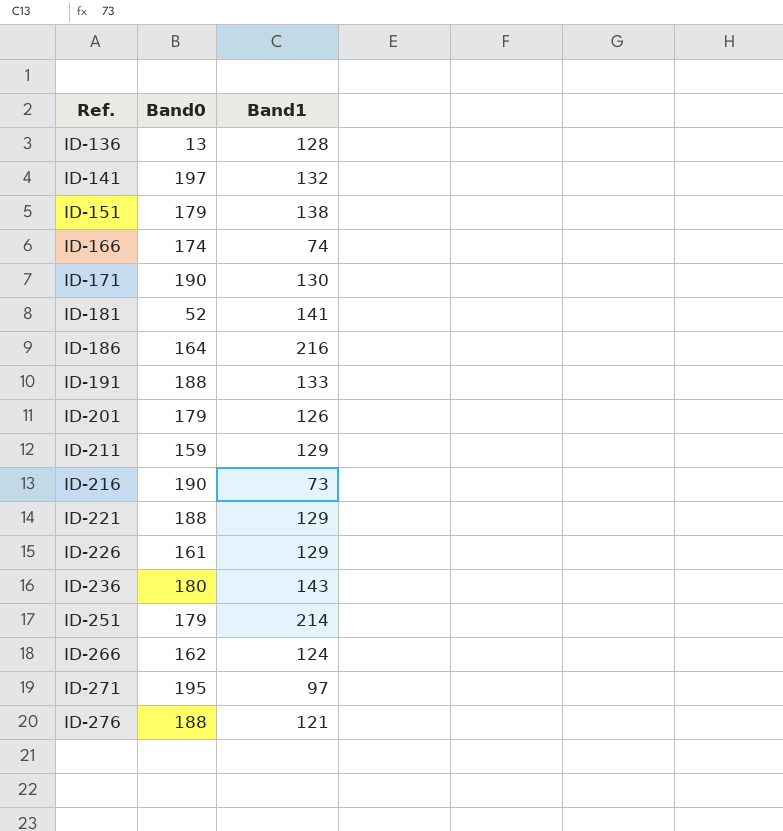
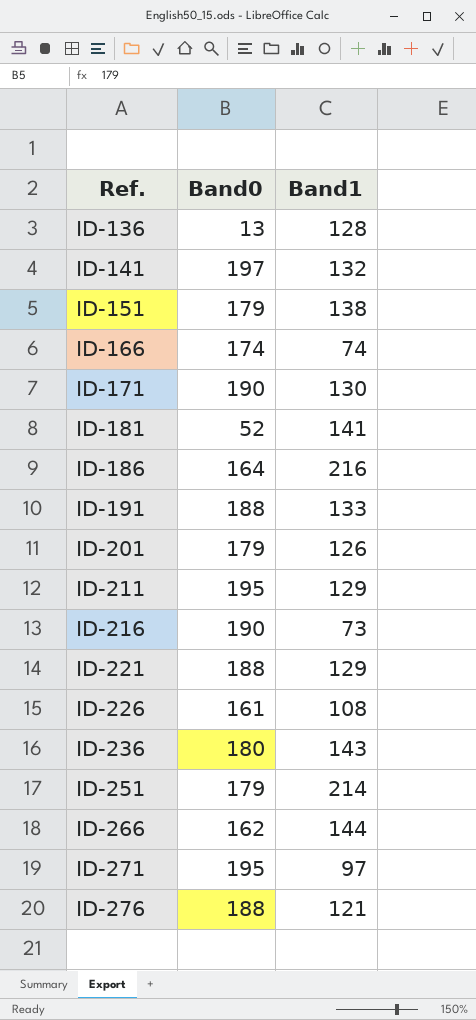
ID-211 | Band0: 159 -> 195
ID-226 | Band1: 129 -> 108
ID-266 | Band1: 124 -> 144

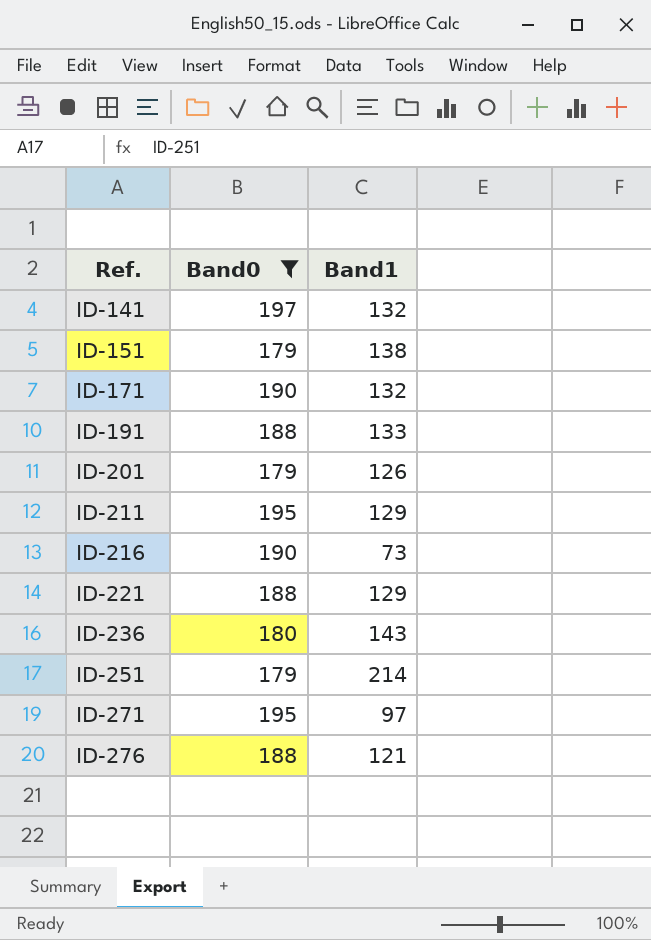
filter: none -> Band0 >= 179
ID-171 | Band1: 130 -> 132

